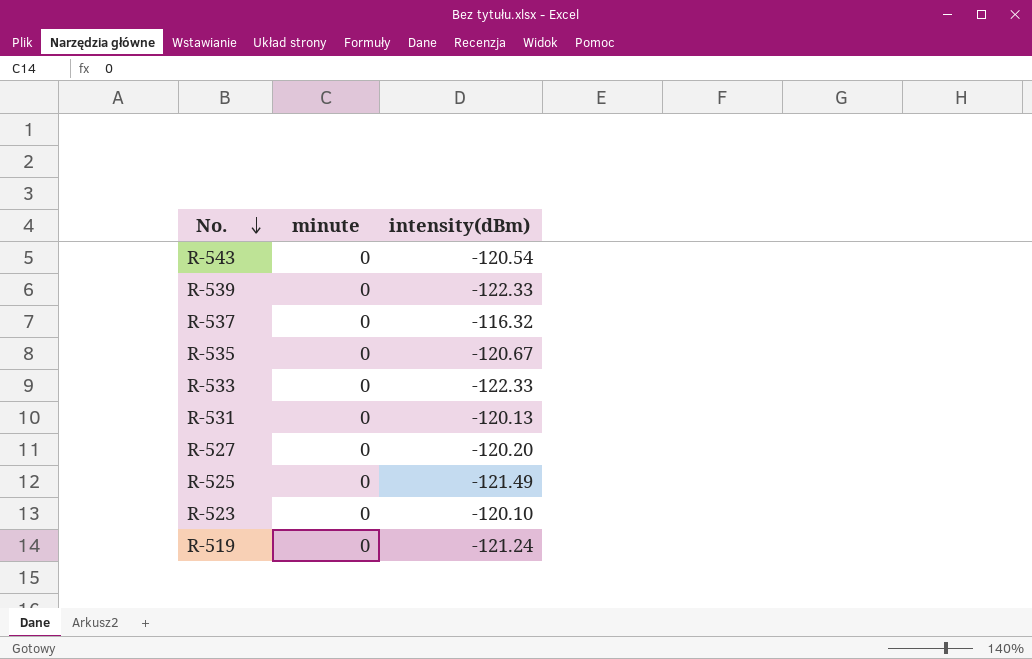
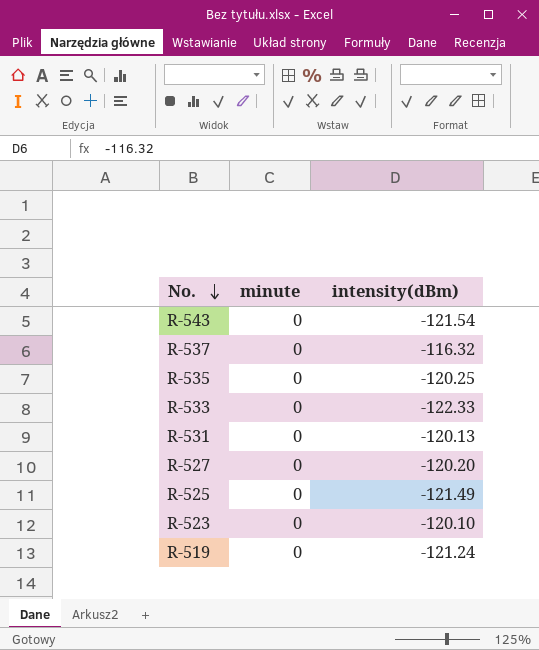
row R-539: 0 | -122.33 -> none
R-543 | intensity(dBm): -120.54 -> -121.54
R-535 | intensity(dBm): -120.67 -> -120.25

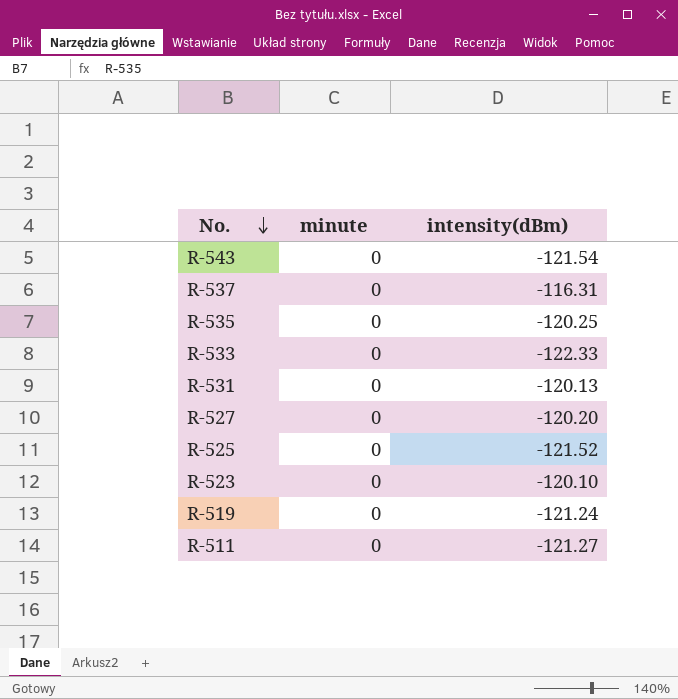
R-537 | intensity(dBm): -116.32 -> -116.31
R-525 | intensity(dBm): -121.49 -> -121.52
row R-511: none -> 0 | -121.27

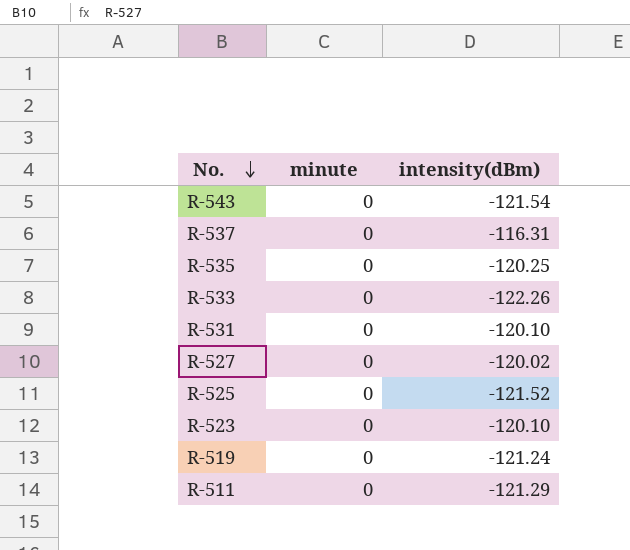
R-533 | intensity(dBm): -122.33 -> -122.26
R-531 | intensity(dBm): -120.13 -> -120.10
R-527 | intensity(dBm): -120.20 -> -120.02
R-511 | intensity(dBm): -121.27 -> -121.29

